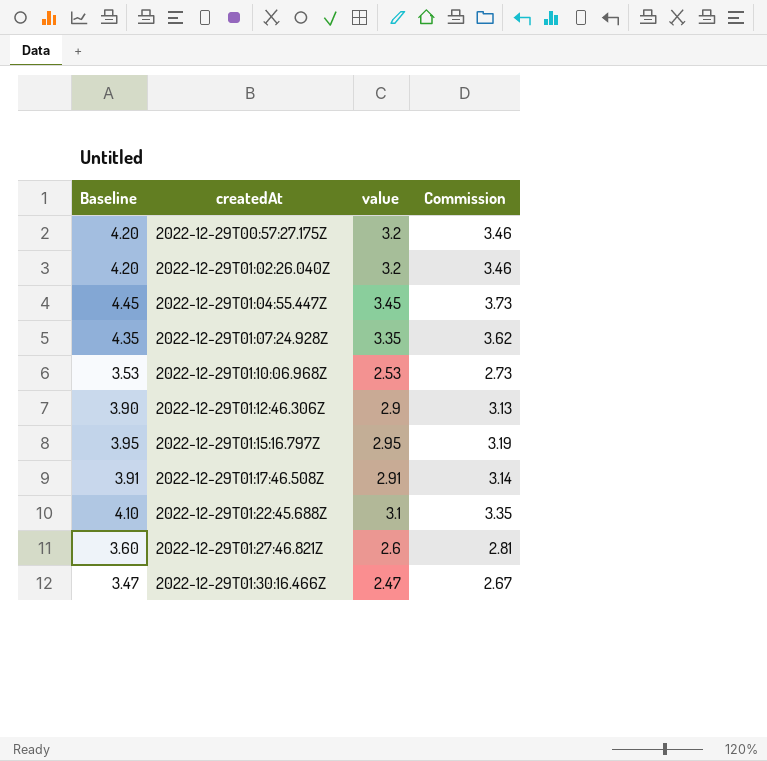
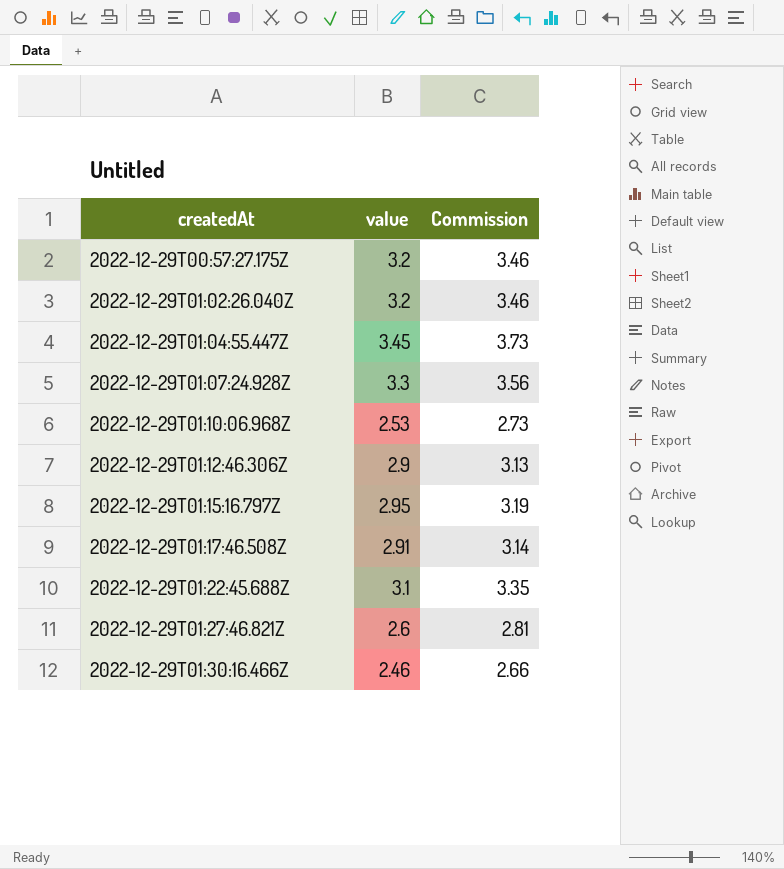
column Baseline | formula: [value] + 1 -> none
2022-12-29T01:07:24.928Z | value: 3.35 -> 3.3
2022-12-29T01:07:24.928Z | Commission: 3.62 -> 3.56
2022-12-29T01:30:16.466Z | value: 2.47 -> 2.46
2022-12-29T01:30:16.466Z | Commission: 2.67 -> 2.66

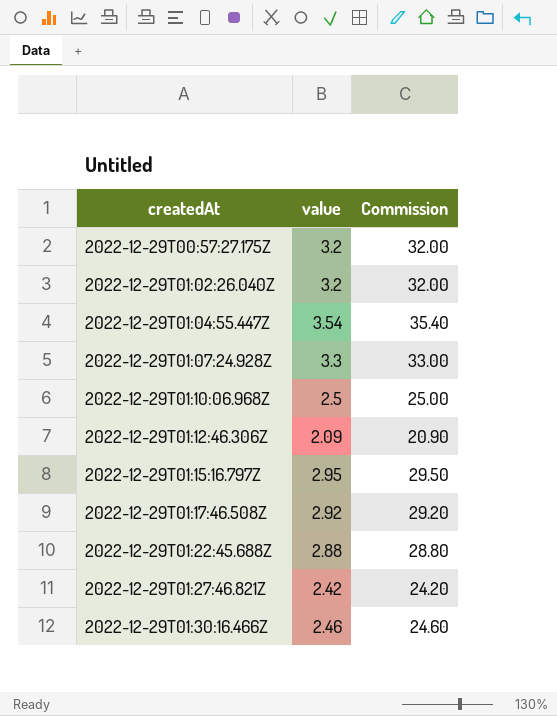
column Commission | formula: [value] * 1.08 -> [value] * 10
2022-12-29T01:04:55.447Z | value: 3.45 -> 3.54
2022-12-29T01:10:06.968Z | value: 2.53 -> 2.5
2022-12-29T01:12:46.306Z | value: 2.9 -> 2.09
2022-12-29T01:17:46.508Z | value: 2.91 -> 2.92
2022-12-29T01:22:45.688Z | value: 3.1 -> 2.88
2022-12-29T01:27:46.821Z | value: 2.6 -> 2.42

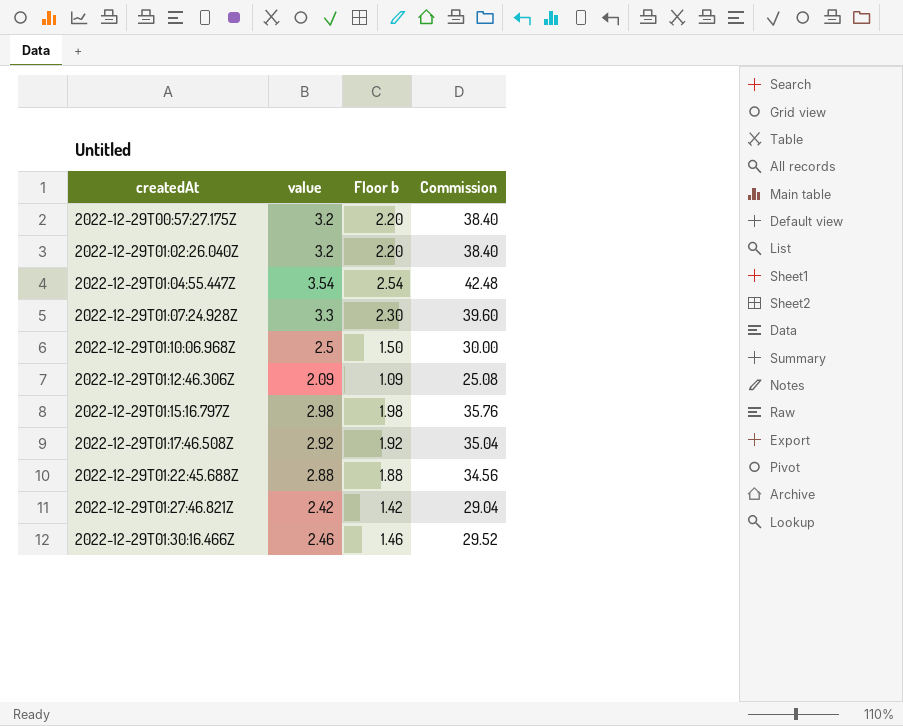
column Floor b | formula: none -> [value] - 1
column Commission | formula: [value] * 10 -> [value] * 12
2022-12-29T01:15:16.797Z | value: 2.95 -> 2.98

